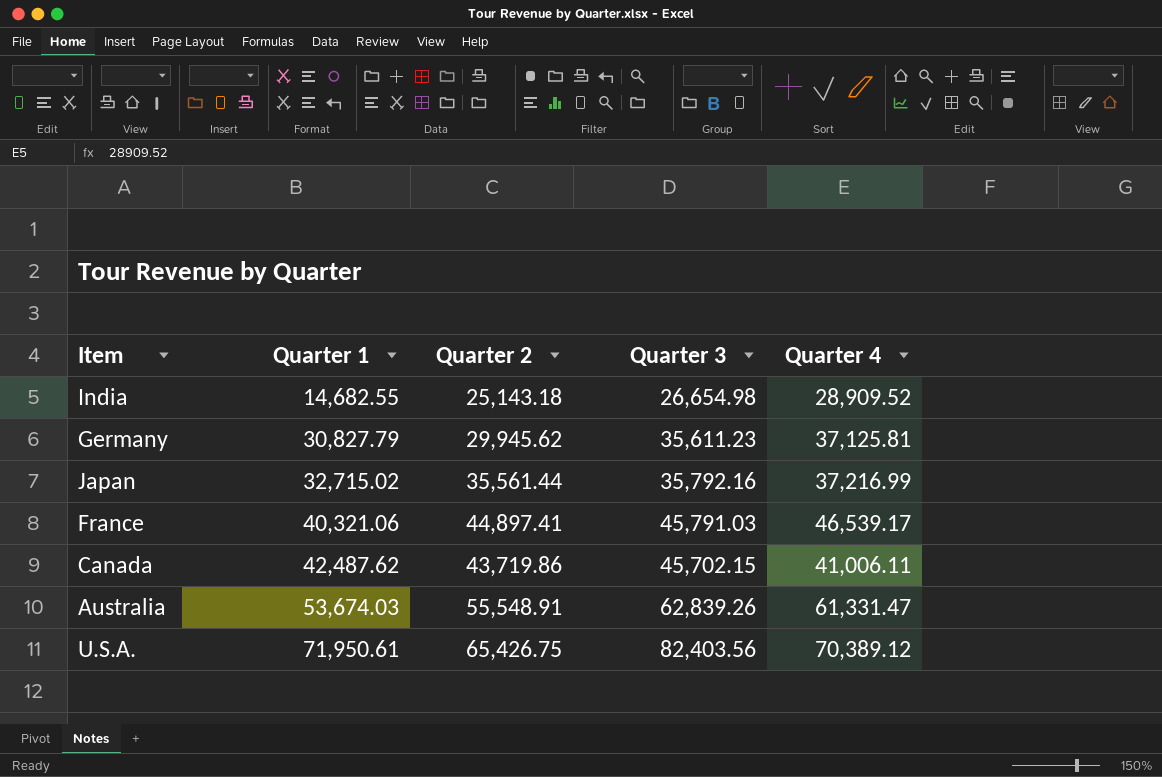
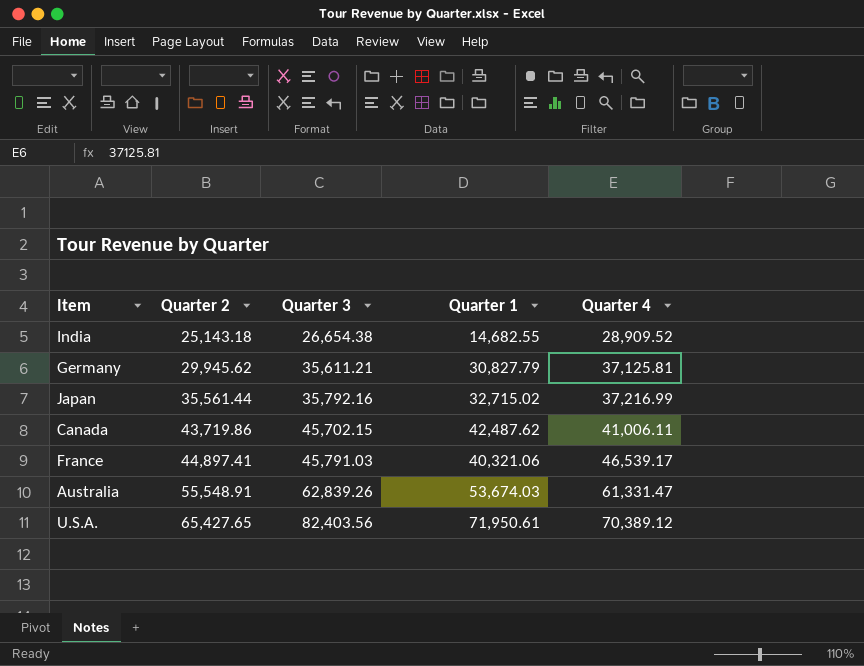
row order: Quarter 1 ascending -> Quarter 2 ascending
column Quarter 1 | position: 2 -> 4
India | Quarter 3: 26,654.98 -> 26,654.38
Germany | Quarter 3: 35,611.23 -> 35,611.21
U.S.A. | Quarter 2: 65,426.75 -> 65,427.65

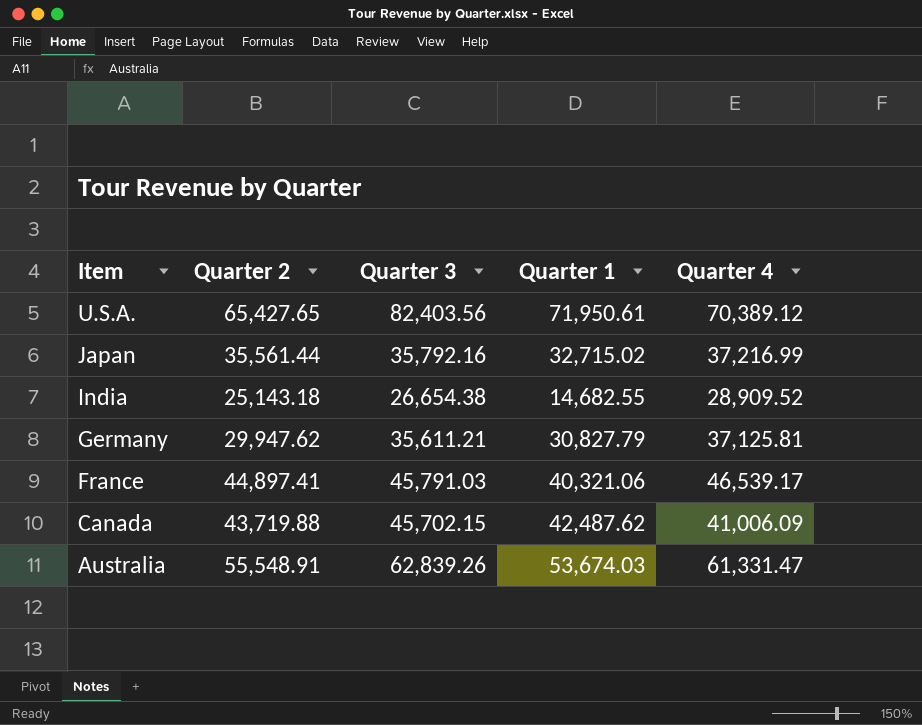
row order: Quarter 2 ascending -> Item descending
Germany | Quarter 2: 29,945.62 -> 29,947.62
Canada | Quarter 2: 43,719.86 -> 43,719.88
Canada | Quarter 4: 41,006.11 -> 41,006.09

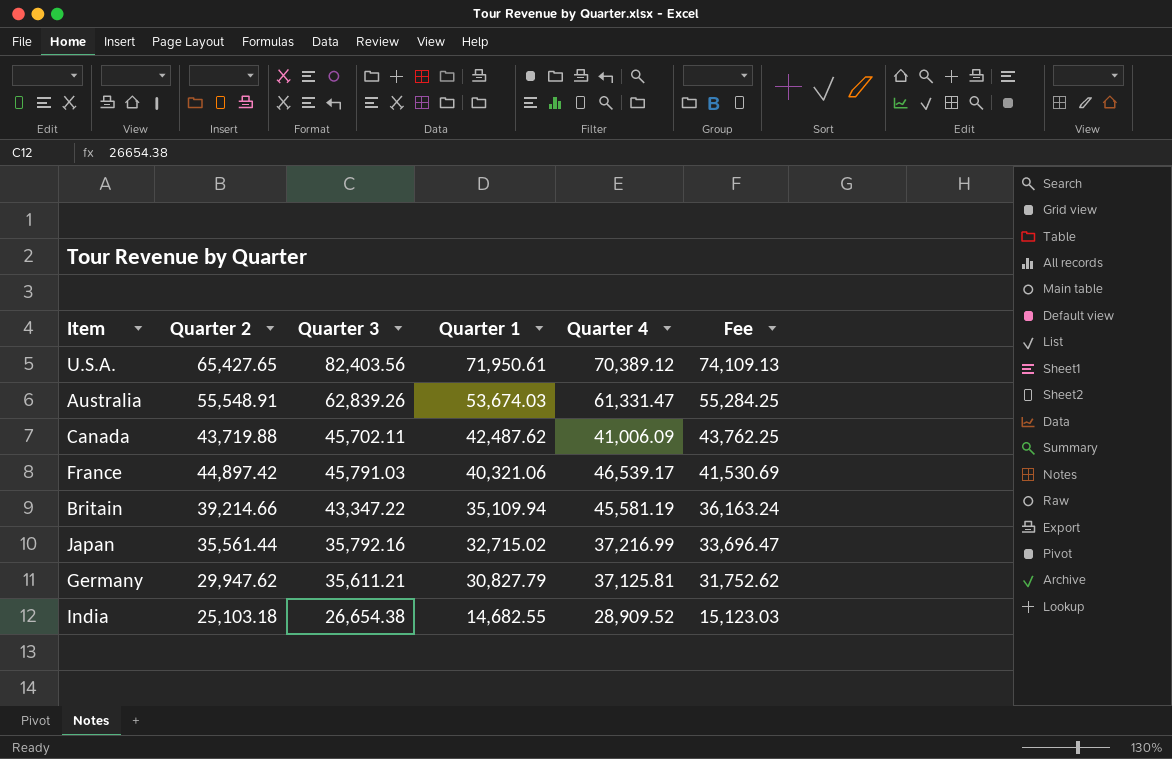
row order: Item descending -> Quarter 1 descending
column Fee | formula: none -> [Quarter 1] * 1.03
Canada | Quarter 3: 45,702.15 -> 45,702.11
France | Quarter 2: 44,897.41 -> 44,897.42
row Britain: none -> 39,214.66 | 43,347.22 | 35,109.94 | 45,581.19 | 36,163.24
India | Quarter 2: 25,143.18 -> 25,103.18

